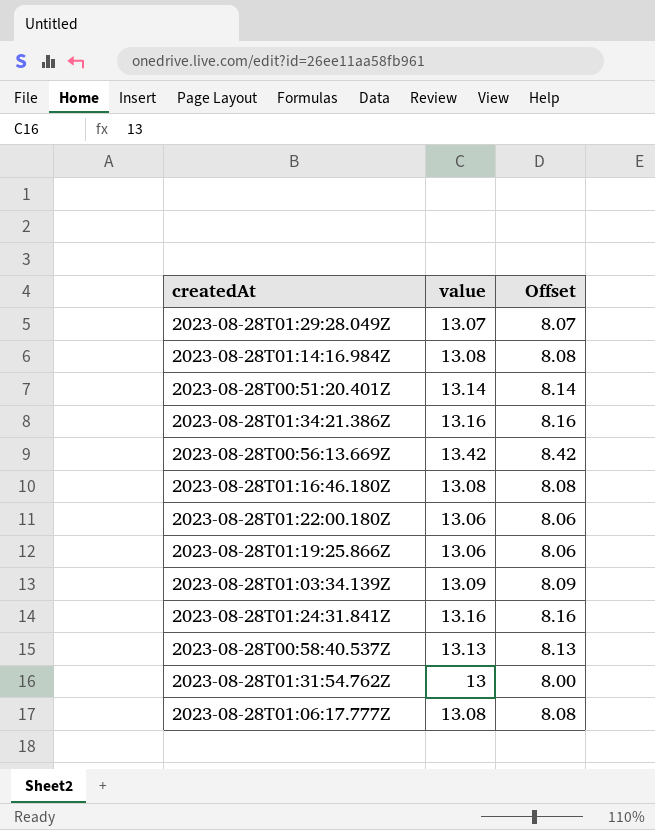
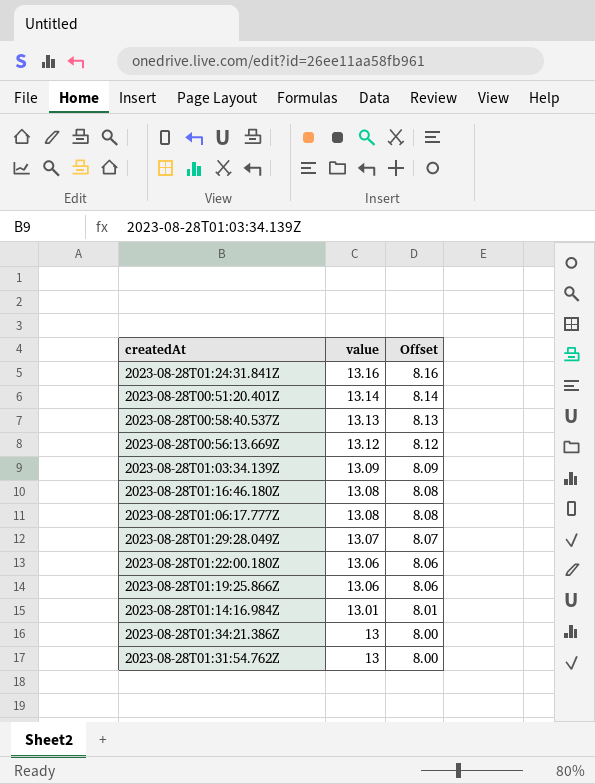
row order: none -> value descending
2023-08-28T00:56:13.669Z | value: 13.42 -> 13.12
2023-08-28T00:56:13.669Z | Offset: 8.42 -> 8.12
2023-08-28T01:14:16.984Z | value: 13.08 -> 13.01
2023-08-28T01:14:16.984Z | Offset: 8.08 -> 8.01
2023-08-28T01:34:21.386Z | value: 13.16 -> 13
2023-08-28T01:34:21.386Z | Offset: 8.16 -> 8.00

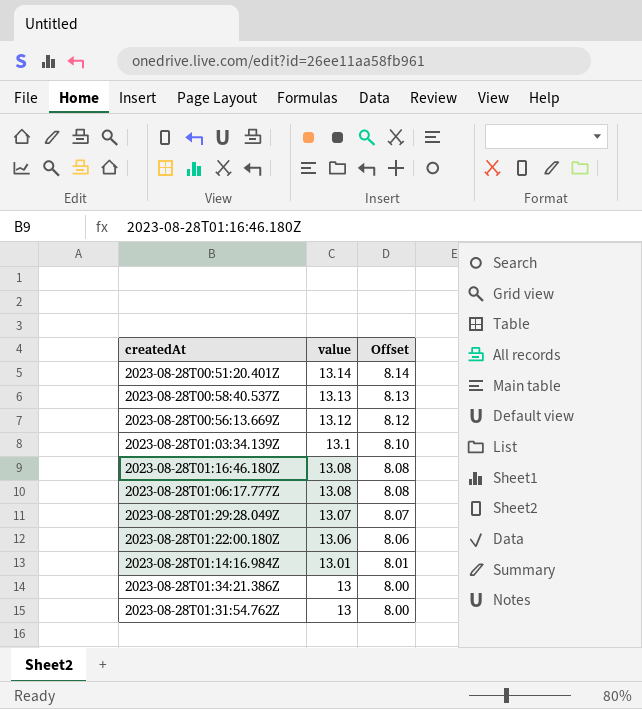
row 2023-08-28T01:24:31.841Z: 13.16 | 8.16 -> none
row 2023-08-28T01:19:25.866Z: 13.06 | 8.06 -> none
2023-08-28T01:03:34.139Z | value: 13.09 -> 13.1
2023-08-28T01:03:34.139Z | Offset: 8.09 -> 8.10

